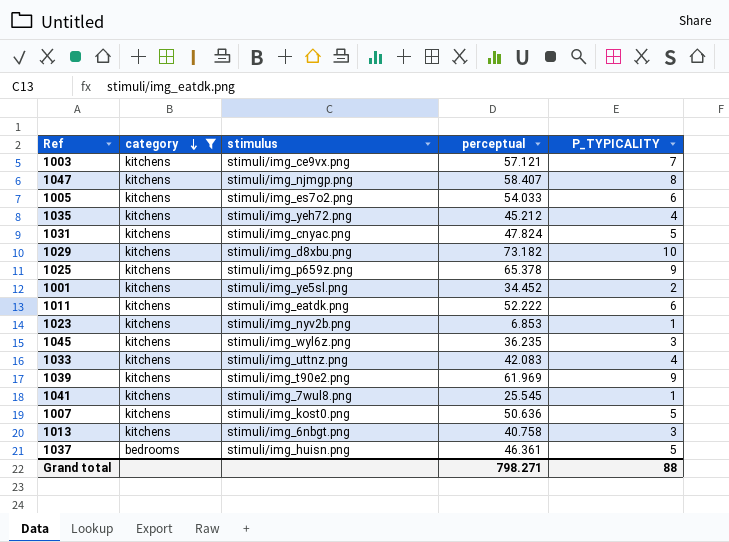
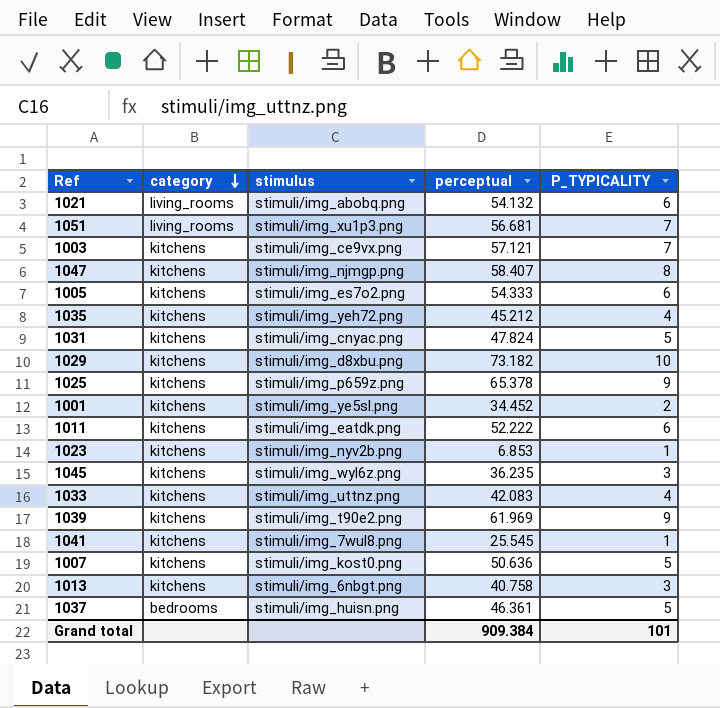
filter: category != living_rooms -> none
1005 | perceptual: 54.033 -> 54.333
Grand total | perceptual: 798.271 -> 909.384
Grand total | P_TYPICALITY: 88 -> 101

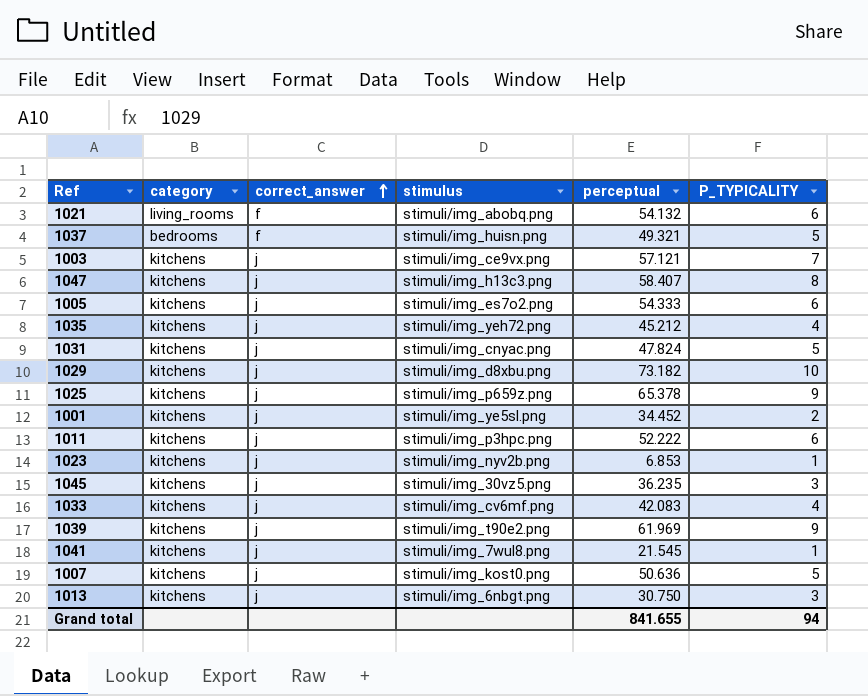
row order: category descending -> correct_answer ascending
column correct_answer | position: none -> 3
row 1051: living_rooms | stimuli/img_xu1p3.png | 56.681 | 7 -> none
1037 | perceptual: 46.361 -> 49.321
1047 | stimulus: stimuli/img_njmgp.png -> stimuli/img_h13c3.png
1011 | stimulus: stimuli/img_eatdk.png -> stimuli/img_p3hpc.png
1045 | stimulus: stimuli/img_wyl6z.png -> stimuli/img_30vz5.png
1033 | stimulus: stimuli/img_uttnz.png -> stimuli/img_cv6mf.png
1041 | perceptual: 25.545 -> 21.545
1013 | perceptual: 40.758 -> 30.750
Grand total | perceptual: 909.384 -> 841.655
Grand total | P_TYPICALITY: 101 -> 94

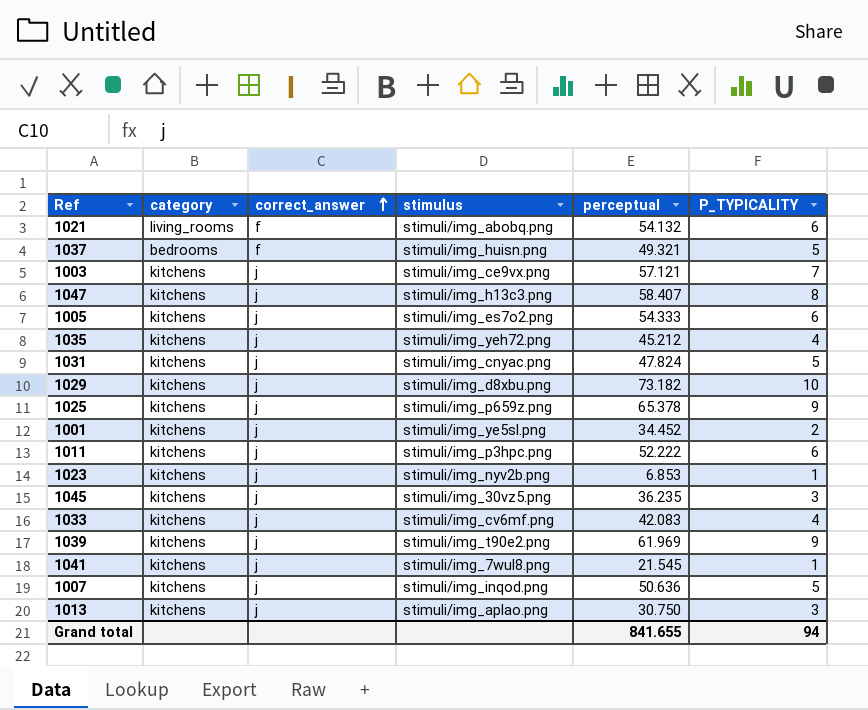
1007 | stimulus: stimuli/img_kost0.png -> stimuli/img_inqod.png
1013 | stimulus: stimuli/img_6nbgt.png -> stimuli/img_aplao.png

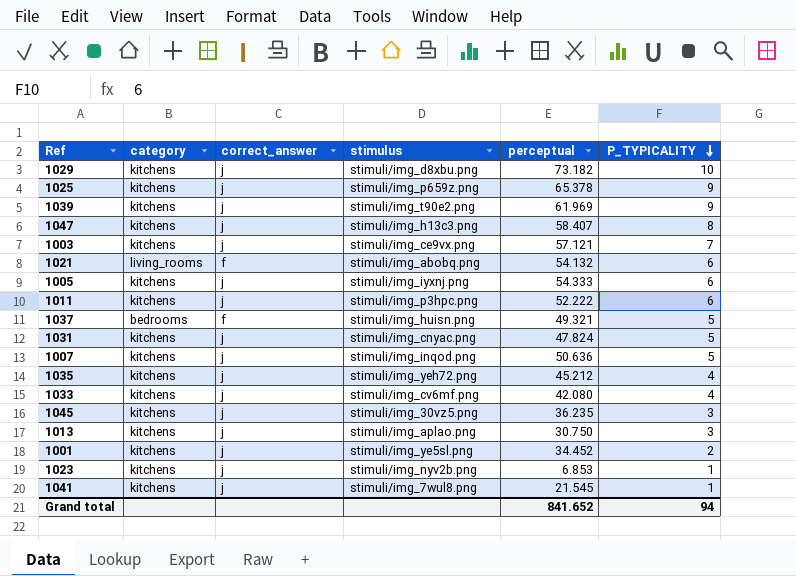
row order: correct_answer ascending -> P_TYPICALITY descending
1005 | stimulus: stimuli/img_es7o2.png -> stimuli/img_iyxnj.png
1033 | perceptual: 42.083 -> 42.080
Grand total | perceptual: 841.655 -> 841.652

